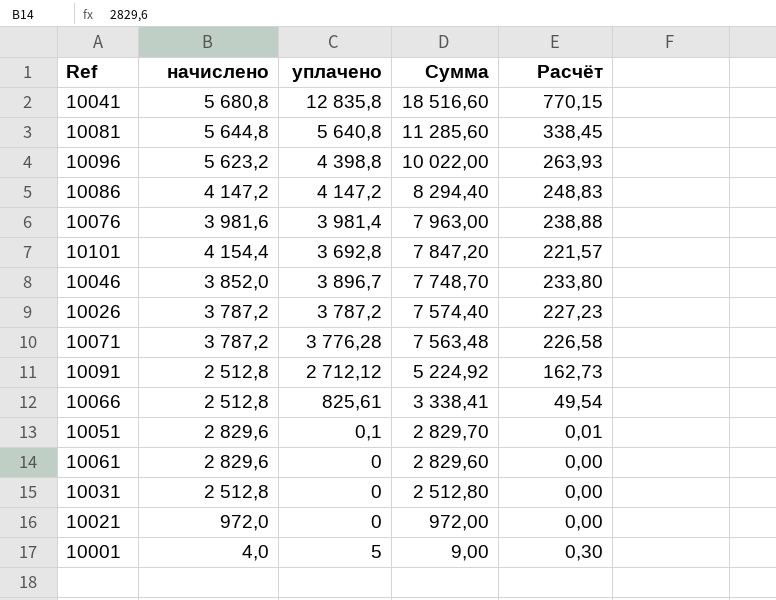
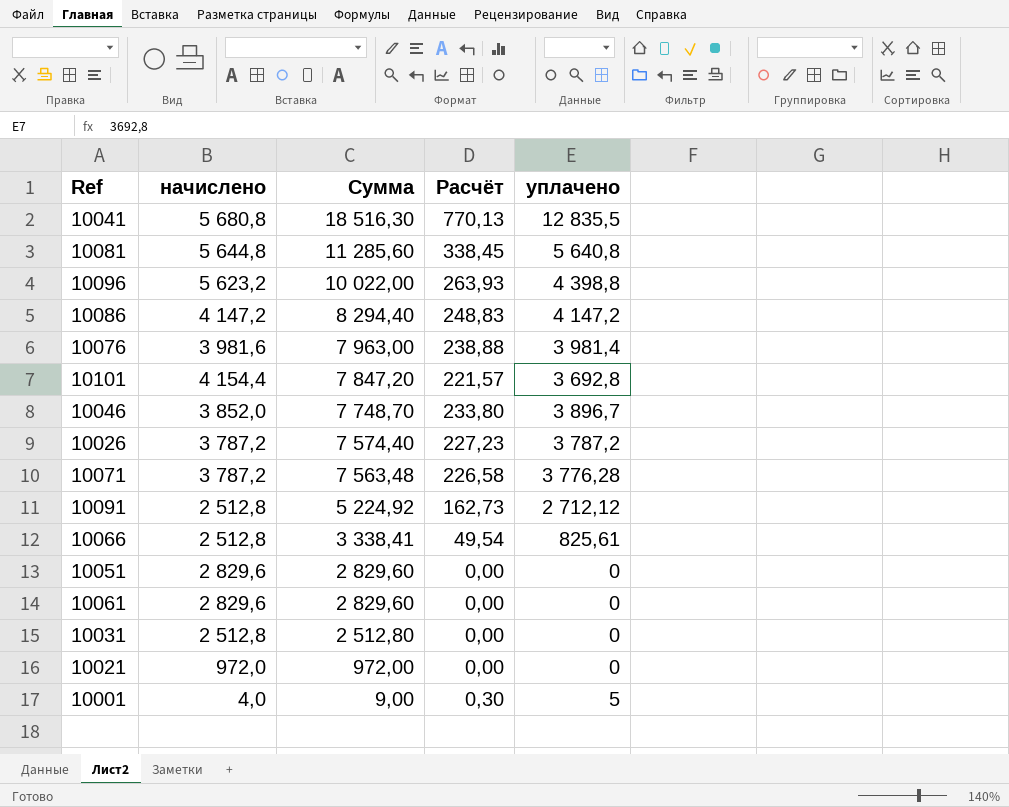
column уплачено | position: 3 -> 5
10041 | Сумма: 18 516,60 -> 18 516,30
10041 | Расчёт: 770,15 -> 770,13
10041 | уплачено: 12 835,8 -> 12 835,5
10051 | Сумма: 2 829,70 -> 2 829,60
10051 | Расчёт: 0,01 -> 0,00
10051 | уплачено: 0,1 -> 0

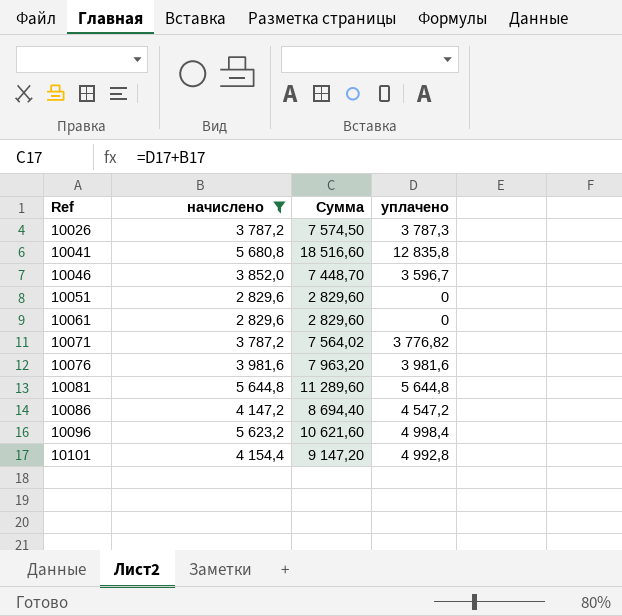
filter: none -> начислено >= 2 829,6
row order: Сумма descending -> Ref ascending
column Расчёт | formula: [уплачено] * 0,06 -> none
10026 | Сумма: 7 574,40 -> 7 574,50
10026 | уплачено: 3 787,2 -> 3 787,3
10041 | Сумма: 18 516,30 -> 18 516,60
10041 | уплачено: 12 835,5 -> 12 835,8
10046 | Сумма: 7 748,70 -> 7 448,70
10046 | уплачено: 3 896,7 -> 3 596,7
10071 | Сумма: 7 563,48 -> 7 564,02
10071 | уплачено: 3 776,28 -> 3 776,82
10076 | Сумма: 7 963,00 -> 7 963,20
10076 | уплачено: 3 981,4 -> 3 981,6
10081 | Сумма: 11 285,60 -> 11 289,60
10081 | уплачено: 5 640,8 -> 5 644,8
10086 | Сумма: 8 294,40 -> 8 694,40
10086 | уплачено: 4 147,2 -> 4 547,2
10096 | Сумма: 10 022,00 -> 10 621,60
10096 | уплачено: 4 398,8 -> 4 998,4
10101 | Сумма: 7 847,20 -> 9 147,20
10101 | уплачено: 3 692,8 -> 4 992,8

